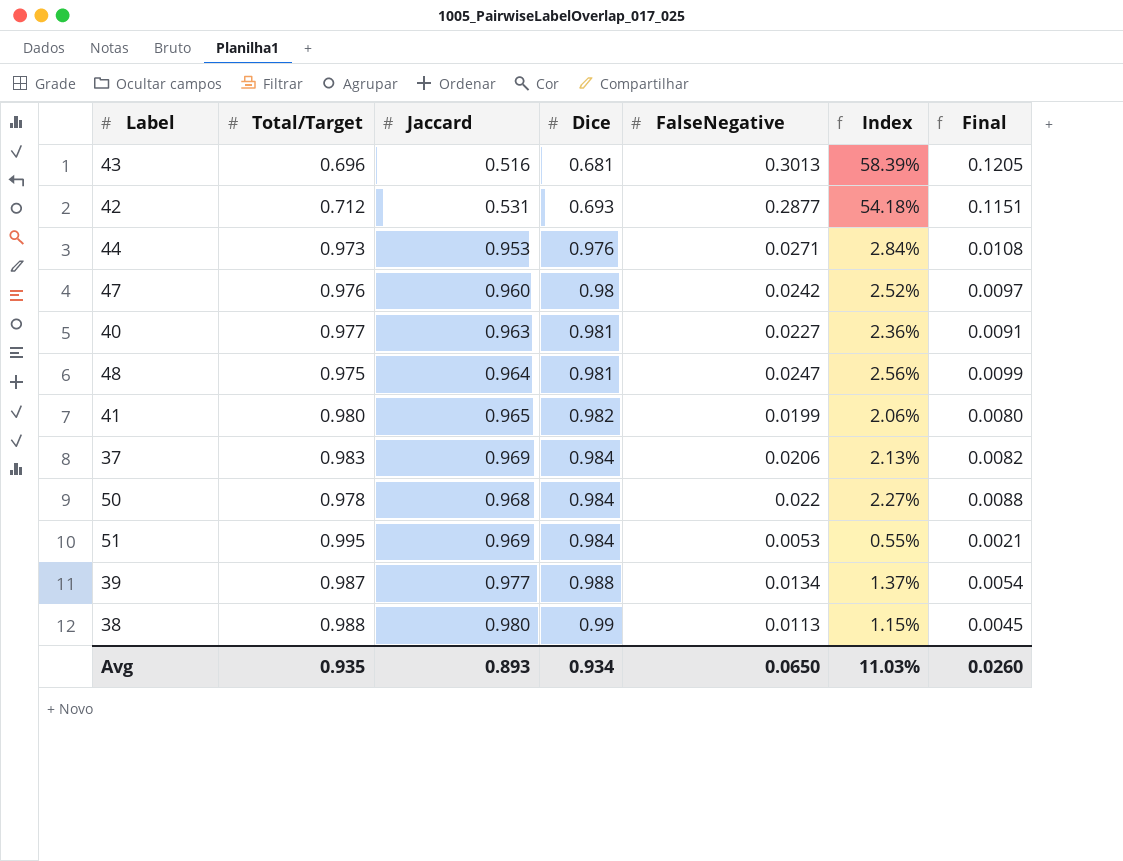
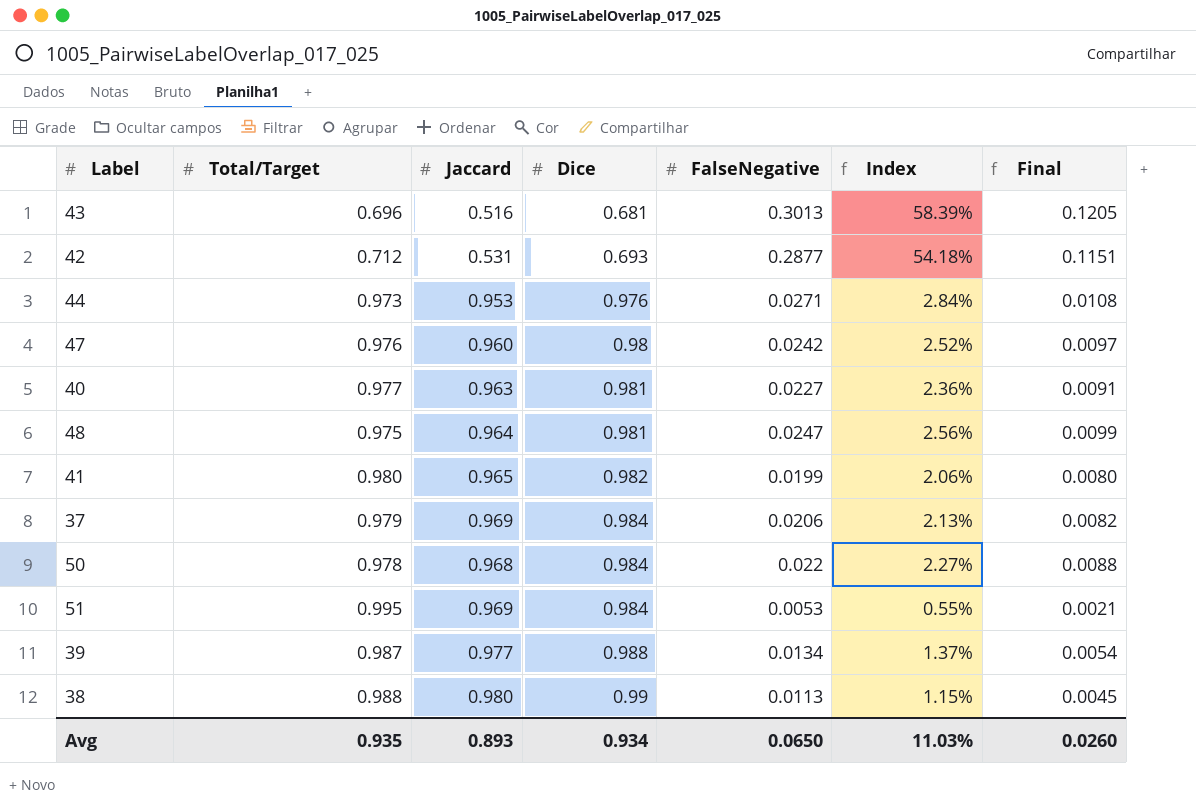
37 | Total/Target: 0.983 -> 0.979

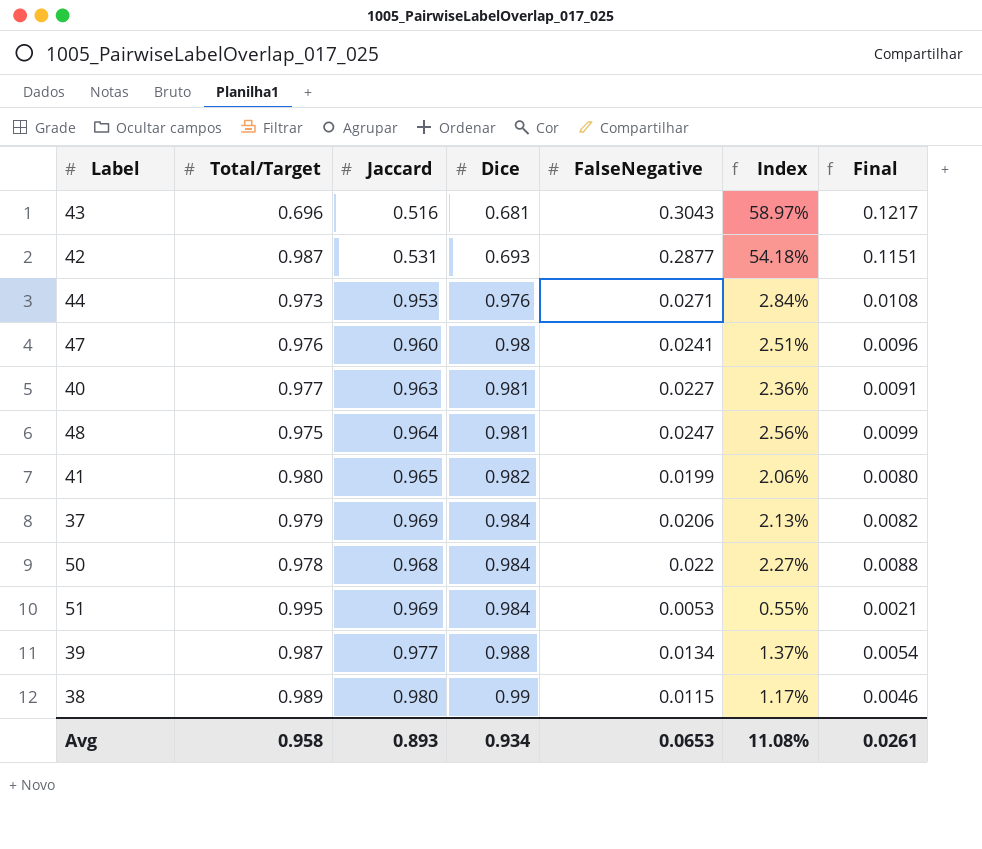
43 | FalseNegative: 0.3013 -> 0.3043
43 | Index: 58.39% -> 58.97%
43 | Final: 0.1205 -> 0.1217
42 | Total/Target: 0.712 -> 0.987
47 | FalseNegative: 0.0242 -> 0.0241
47 | Index: 2.52% -> 2.51%
47 | Final: 0.0097 -> 0.0096
38 | Total/Target: 0.988 -> 0.989
38 | FalseNegative: 0.0113 -> 0.0115
38 | Index: 1.15% -> 1.17%
38 | Final: 0.0045 -> 0.0046
Avg | Total/Target: 0.935 -> 0.958
Avg | FalseNegative: 0.0650 -> 0.0653
Avg | Index: 11.03% -> 11.08%
Avg | Final: 0.0260 -> 0.0261

